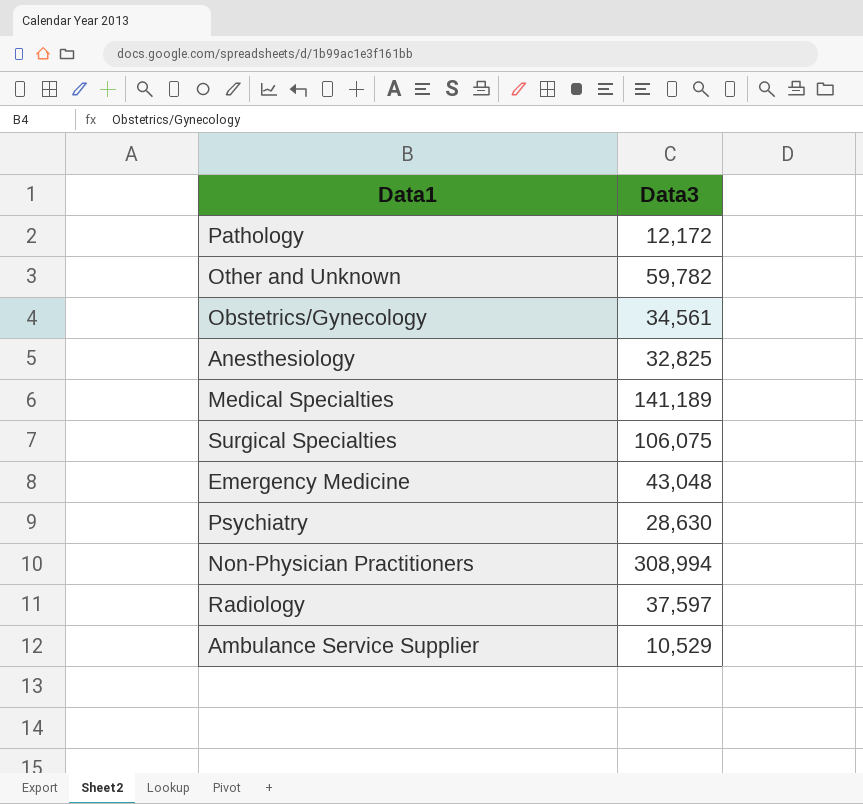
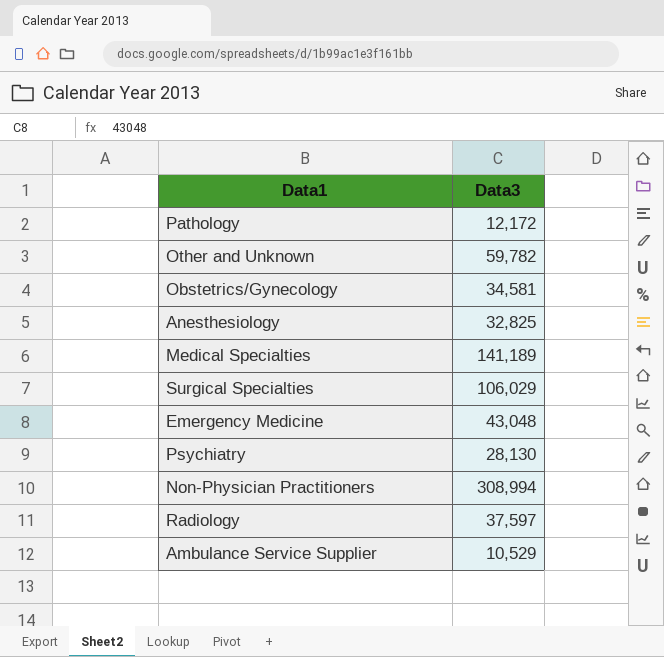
Obstetrics/Gynecology | Data3: 34,561 -> 34,581
Surgical Specialties | Data3: 106,075 -> 106,029
Psychiatry | Data3: 28,630 -> 28,130

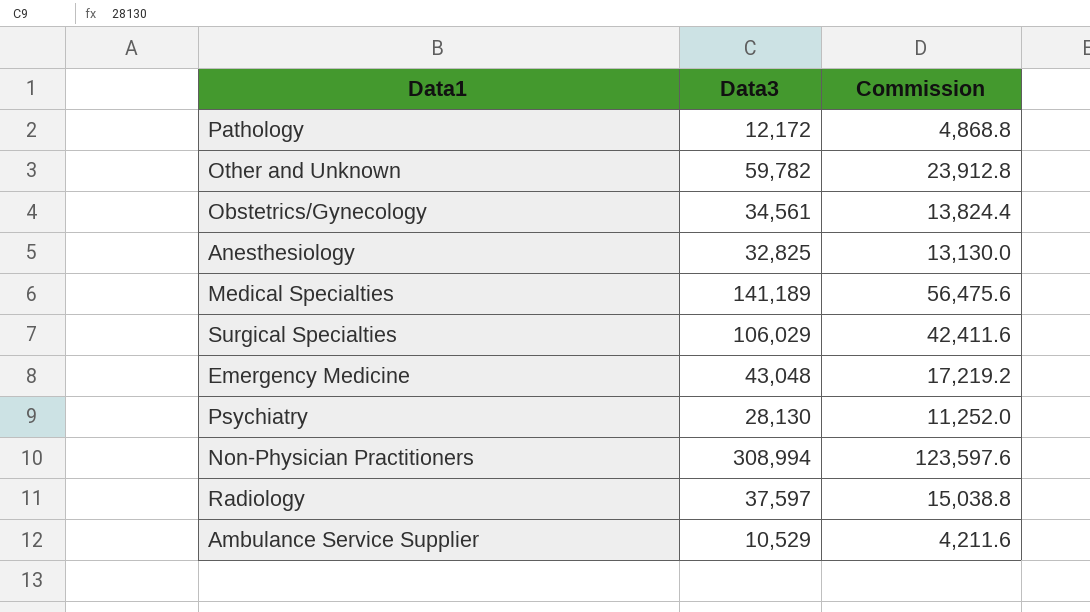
column Commission | formula: none -> [Data3] * 0.4
Obstetrics/Gynecology | Data3: 34,581 -> 34,561

